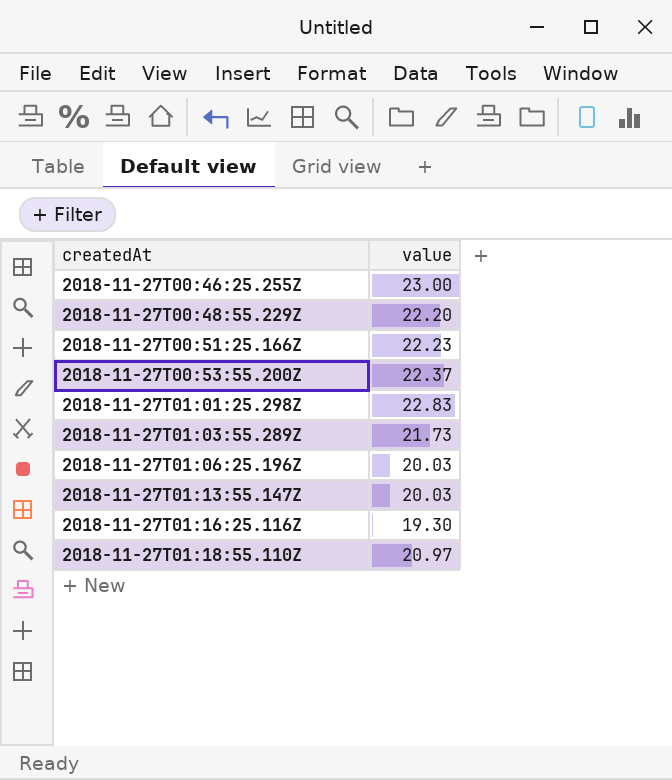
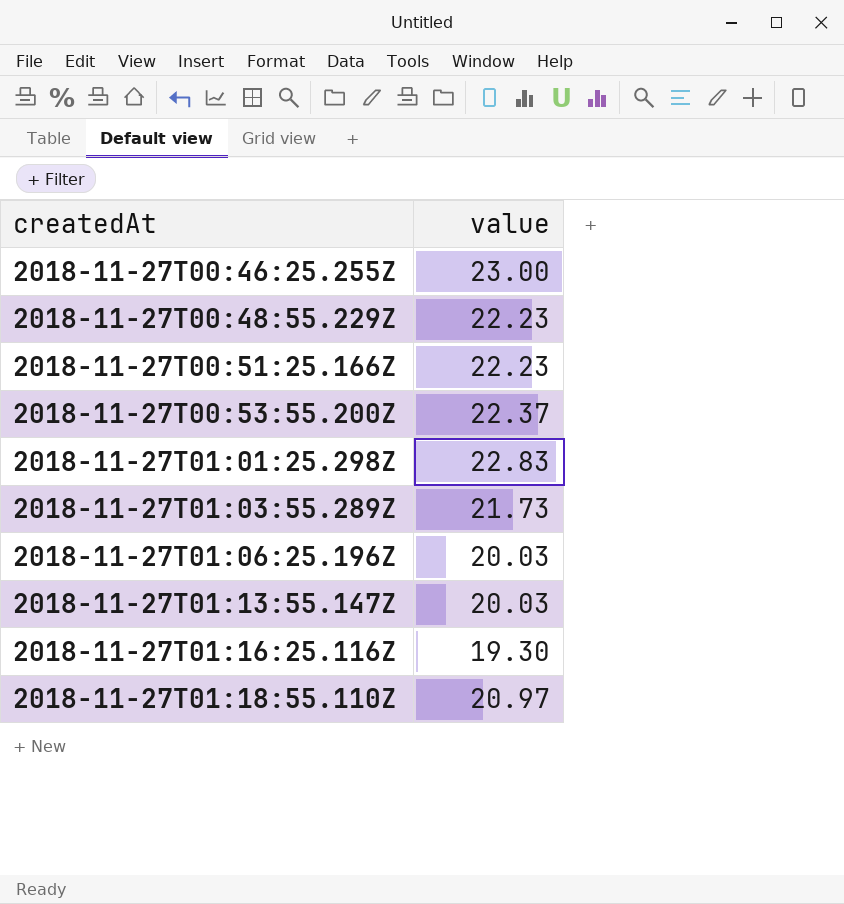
2018-11-27T00:48:55.229Z | value: 22.20 -> 22.23

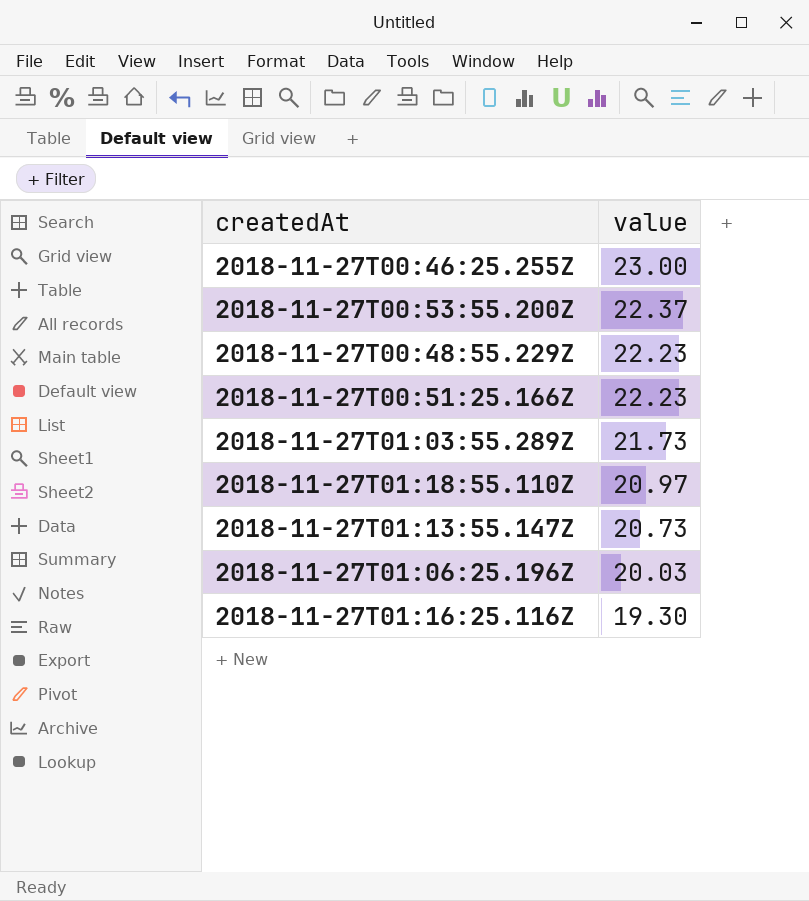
row order: createdAt ascending -> value descending
row 2018-11-27T01:01:25.298Z: 22.83 -> none
2018-11-27T01:13:55.147Z | value: 20.03 -> 20.73

